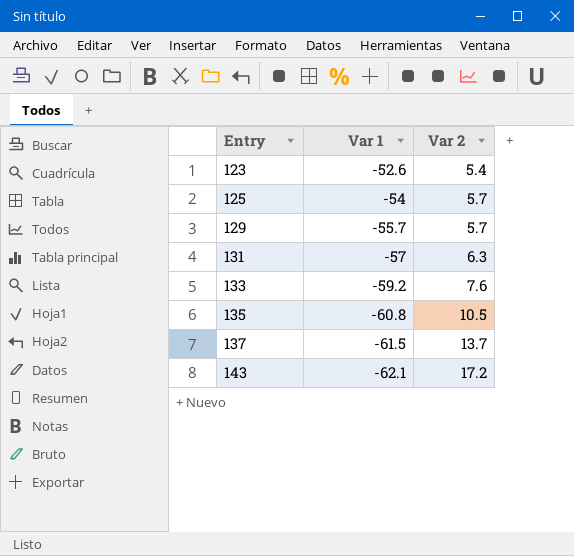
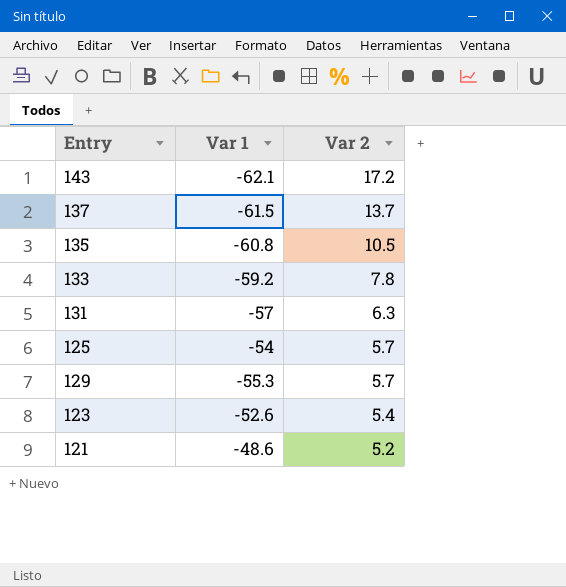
row order: Entry ascending -> Var 2 descending
133 | Var 2: 7.6 -> 7.8
129 | Var 1: -55.7 -> -55.3
row 121: none -> -48.6 | 5.2

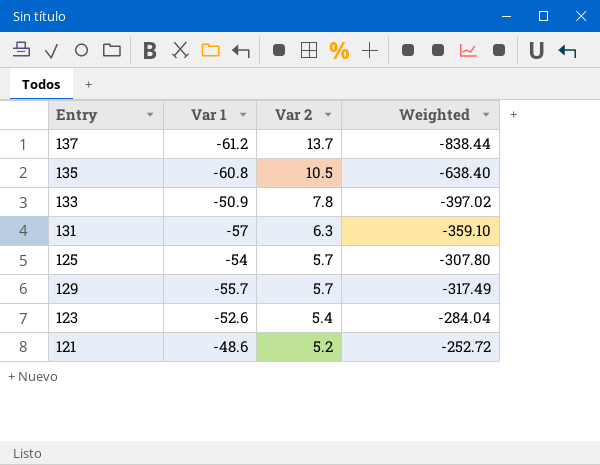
column Weighted | formula: none -> [Var 1] * [Var 2]
row 143: -62.1 | 17.2 -> none
137 | Var 1: -61.5 -> -61.2
133 | Var 1: -59.2 -> -50.9
129 | Var 1: -55.3 -> -55.7

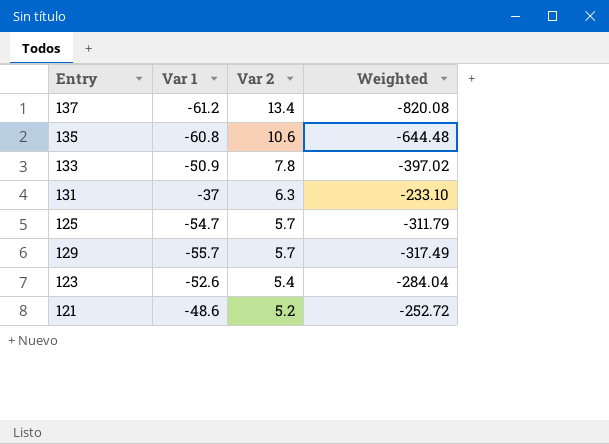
137 | Var 2: 13.7 -> 13.4
137 | Weighted: -838.44 -> -820.08
135 | Var 2: 10.5 -> 10.6
135 | Weighted: -638.40 -> -644.48
131 | Var 1: -57 -> -37
131 | Weighted: -359.10 -> -233.10
125 | Var 1: -54 -> -54.7
125 | Weighted: -307.80 -> -311.79

